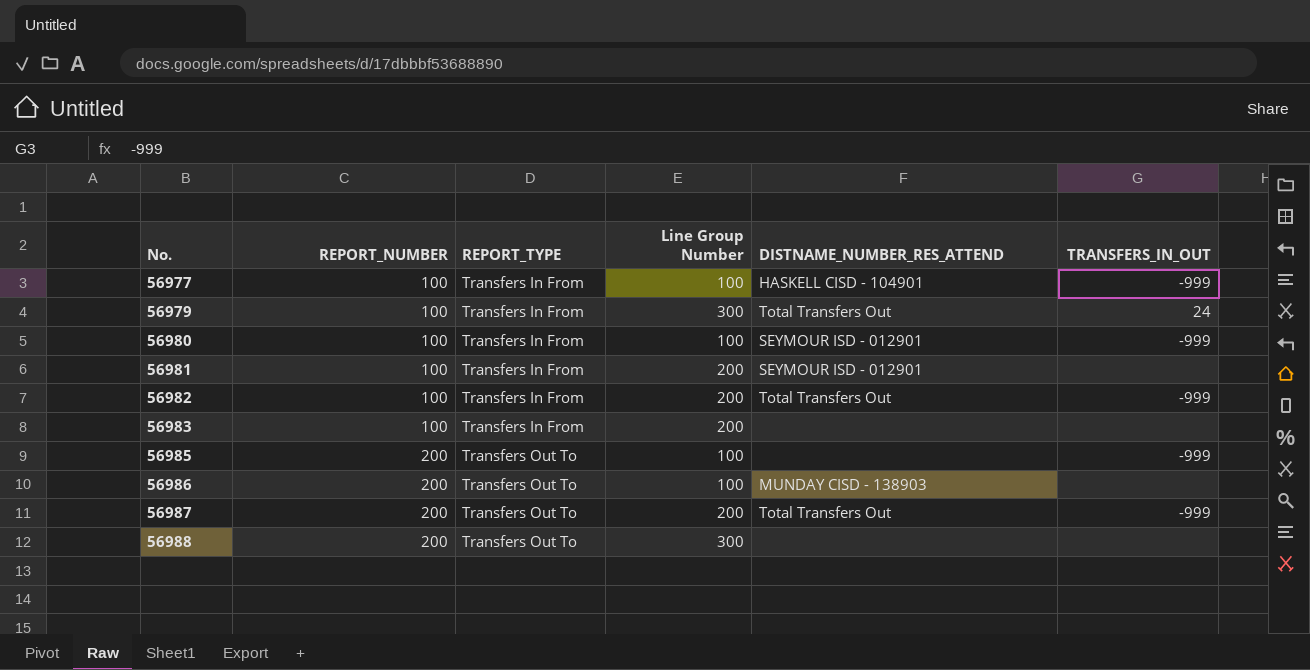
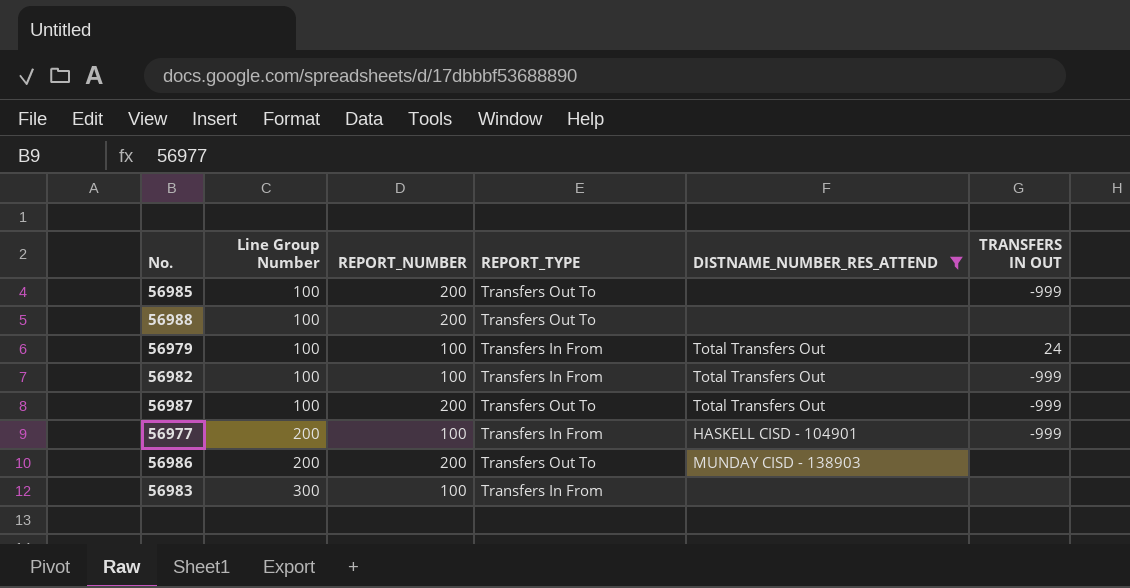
filter: none -> DISTNAME_NUMBER_RES_ATTEND != SEYMOUR ISD - 012901
row order: No. ascending -> Line Group Number ascending
column Line Group Number | position: 4 -> 2
column name: TRANSFERS_IN_OUT -> TRANSFERS IN OUT
56988 | Line Group Number: 300 -> 100
56979 | Line Group Number: 300 -> 100
56982 | Line Group Number: 200 -> 100
56987 | Line Group Number: 200 -> 100
56977 | Line Group Number: 100 -> 200
56986 | Line Group Number: 100 -> 200
56983 | Line Group Number: 200 -> 300

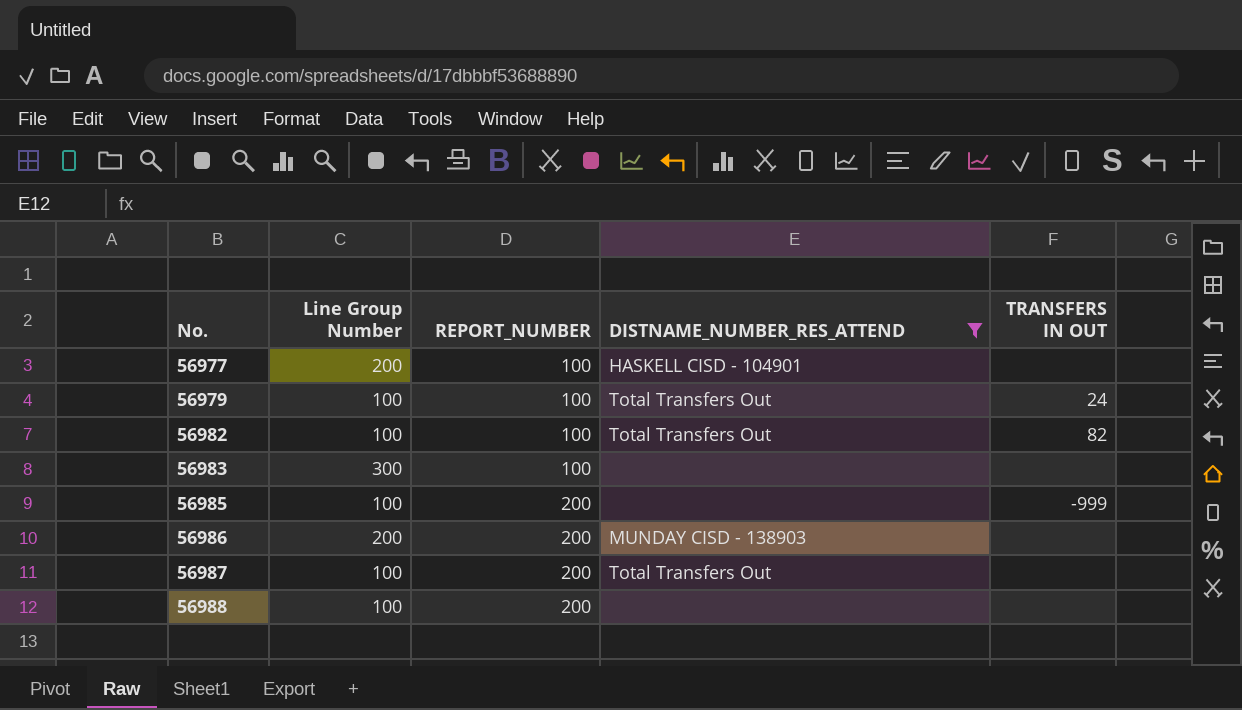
row order: Line Group Number ascending -> No. ascending
column REPORT_TYPE | position: 4 -> none
56977 | TRANSFERS IN OUT: -999 -> none
56982 | TRANSFERS IN OUT: -999 -> 82
56987 | TRANSFERS IN OUT: -999 -> none

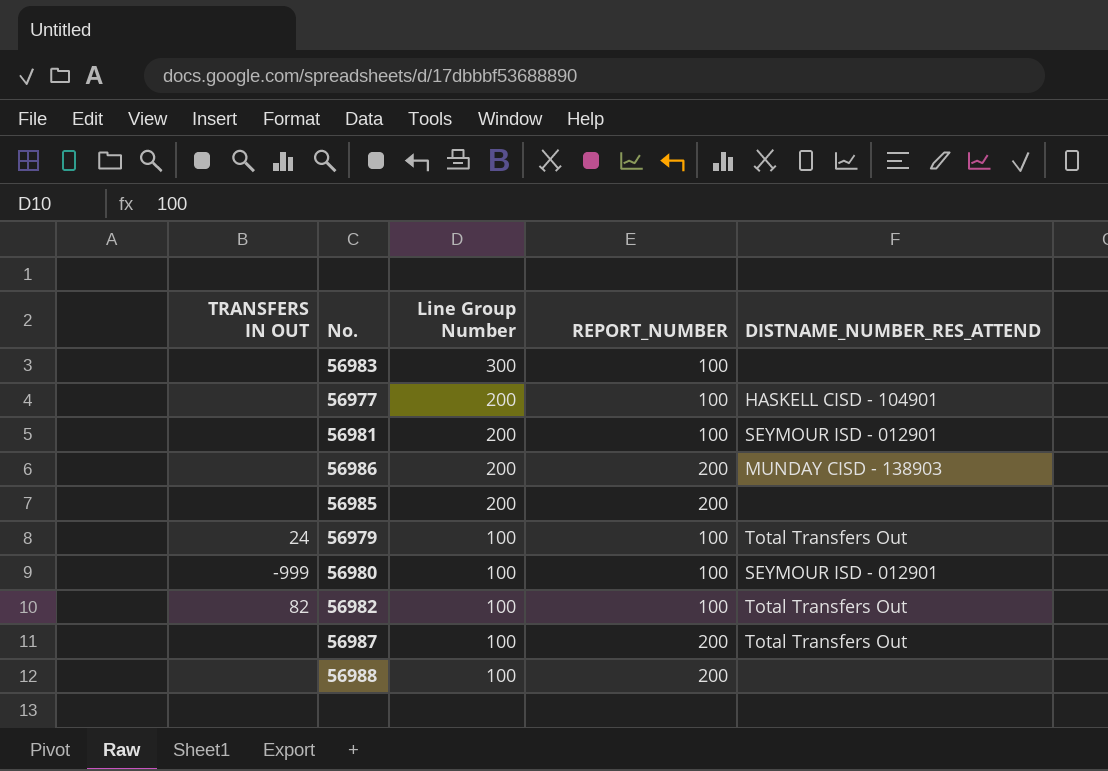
filter: DISTNAME_NUMBER_RES_ATTEND != SEYMOUR ISD - 012901 -> none
row order: No. ascending -> Line Group Number descending
column TRANSFERS IN OUT | position: 5 -> 1
56985 | TRANSFERS IN OUT: -999 -> none
56985 | Line Group Number: 100 -> 200

